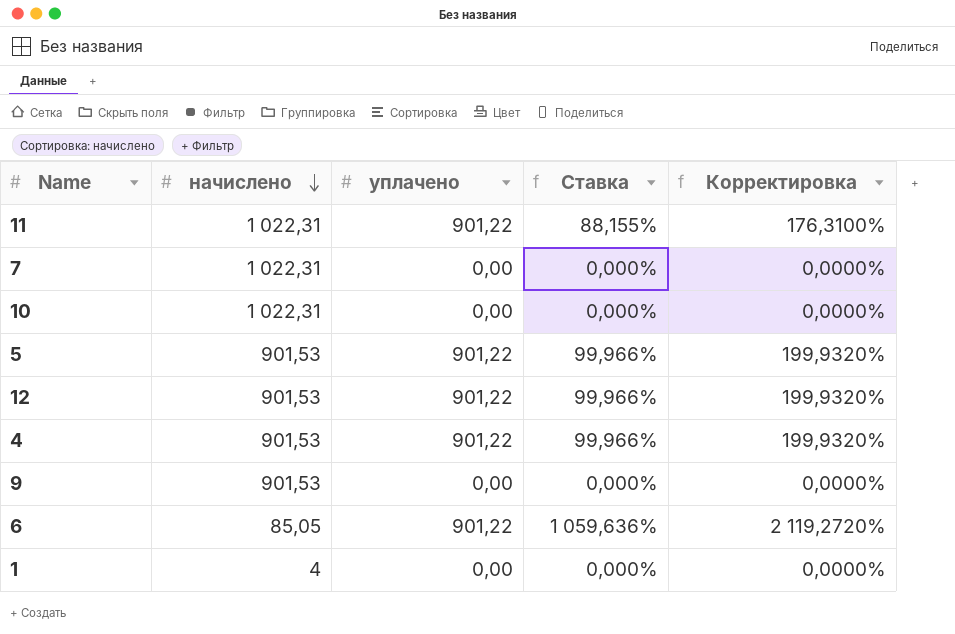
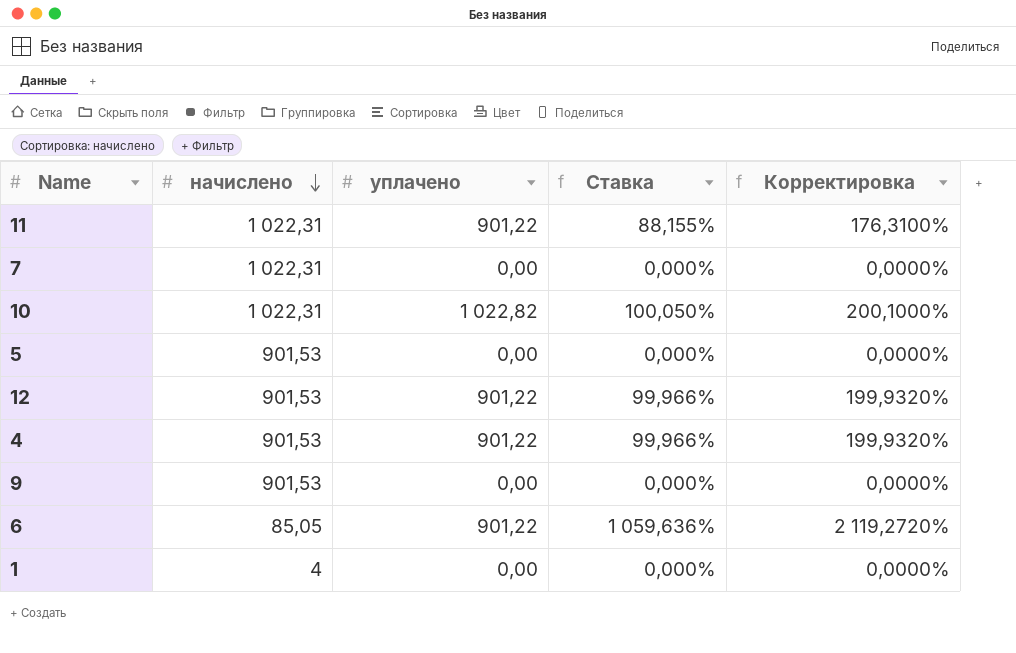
10 | уплачено: 0,00 -> 1 022,82
10 | Ставка: 0,000% -> 100,050%
10 | Корректировка: 0,0000% -> 200,1000%
5 | уплачено: 901,22 -> 0,00
5 | Ставка: 99,966% -> 0,000%
5 | Корректировка: 199,9320% -> 0,0000%

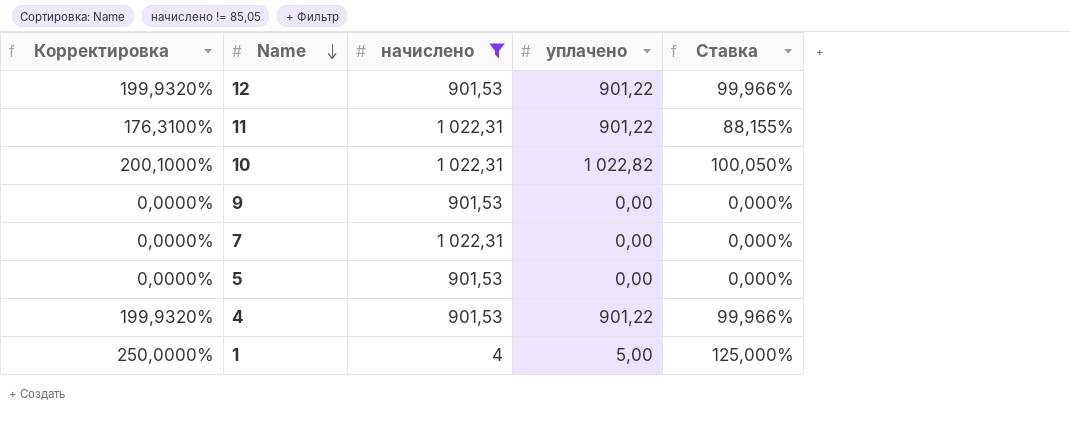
filter: none -> начислено != 85,05
row order: начислено descending -> Name descending
column Корректировка | position: 5 -> 1
1 | Корректировка: 0,0000% -> 250,0000%
1 | уплачено: 0,00 -> 5,00
1 | Ставка: 0,000% -> 125,000%

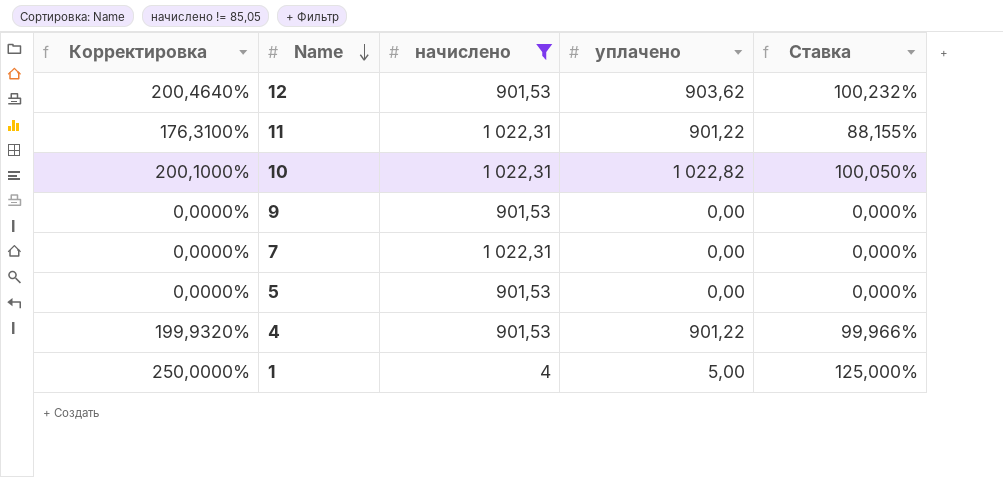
12 | Корректировка: 199,9320% -> 200,4640%
12 | уплачено: 901,22 -> 903,62
12 | Ставка: 99,966% -> 100,232%

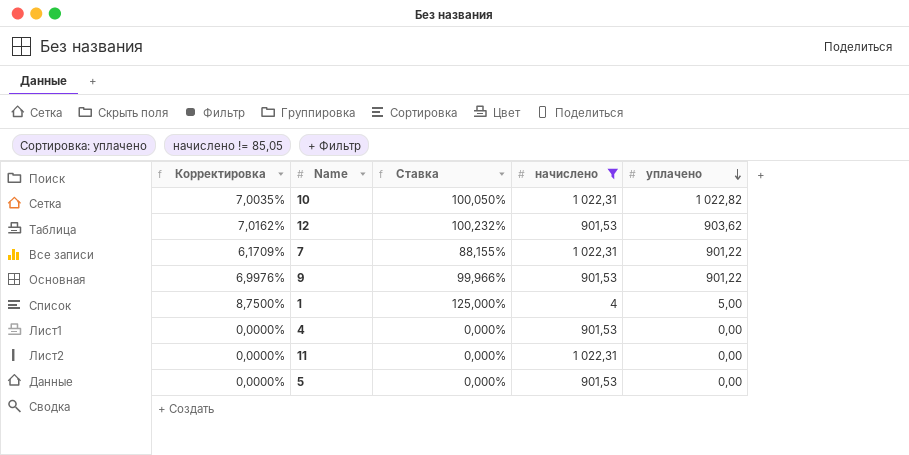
row order: Name descending -> уплачено descending
column Корректировка | formula: [Ставка] * 2 -> [Ставка] * 0,07
column Ставка | position: 5 -> 3
7 | Ставка: 0,000% -> 88,155%
7 | уплачено: 0,00 -> 901,22
9 | Ставка: 0,000% -> 99,966%
9 | уплачено: 0,00 -> 901,22
4 | Ставка: 99,966% -> 0,000%
4 | уплачено: 901,22 -> 0,00
11 | Ставка: 88,155% -> 0,000%
11 | уплачено: 901,22 -> 0,00

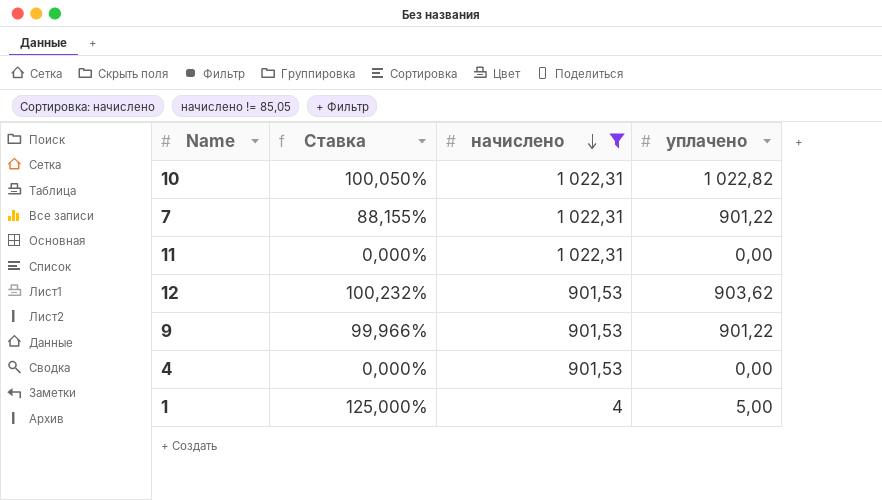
row order: уплачено descending -> начислено descending
column Корректировка | formula: [Ставка] * 0,07 -> none
row 5: 0,0000% | 0,000% | 901,53 | 0,00 -> none

